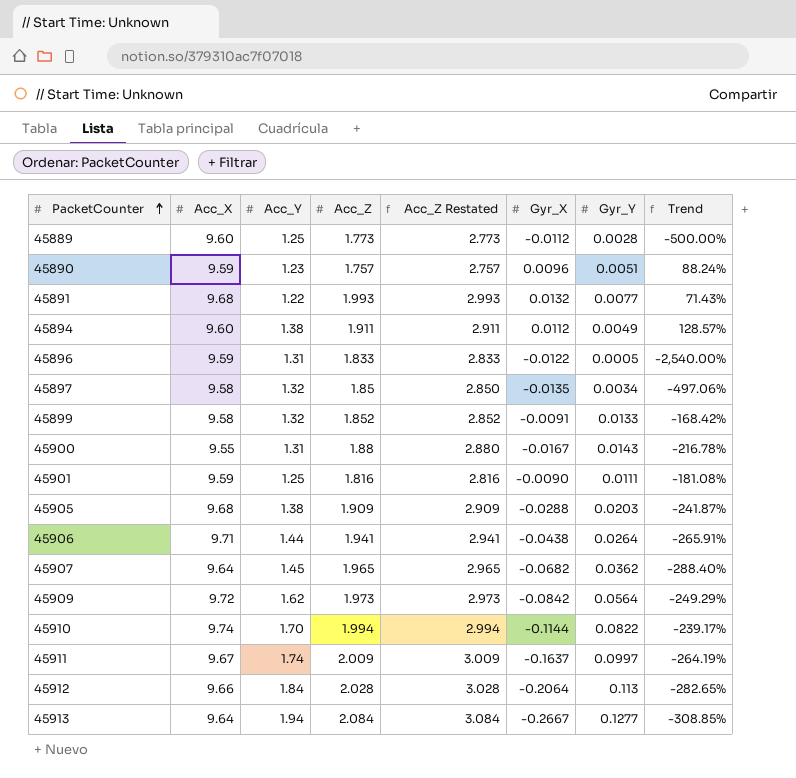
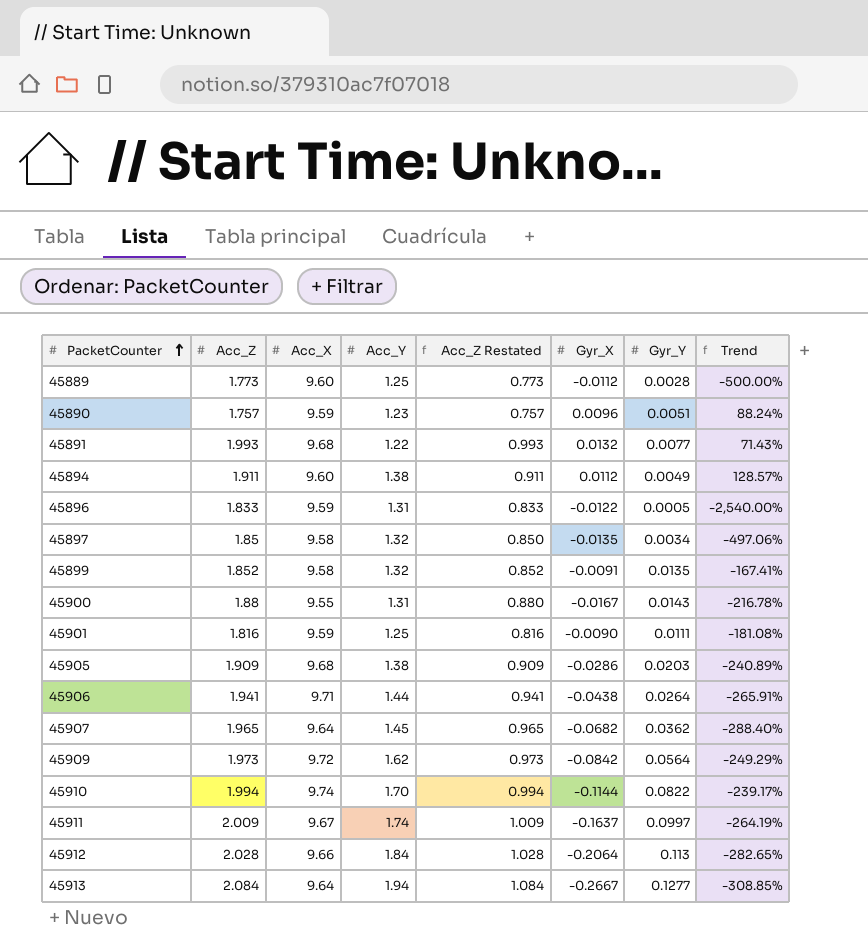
column Acc_Z | position: 4 -> 2
column Acc_Z Restated | formula: [Acc_Z] + 1 -> [Acc_Z] - 1
45899 | Gyr_Y: 0.0133 -> 0.0135
45899 | Trend: -168.42% -> -167.41%
45905 | Gyr_X: -0.0288 -> -0.0286
45905 | Trend: -241.87% -> -240.89%

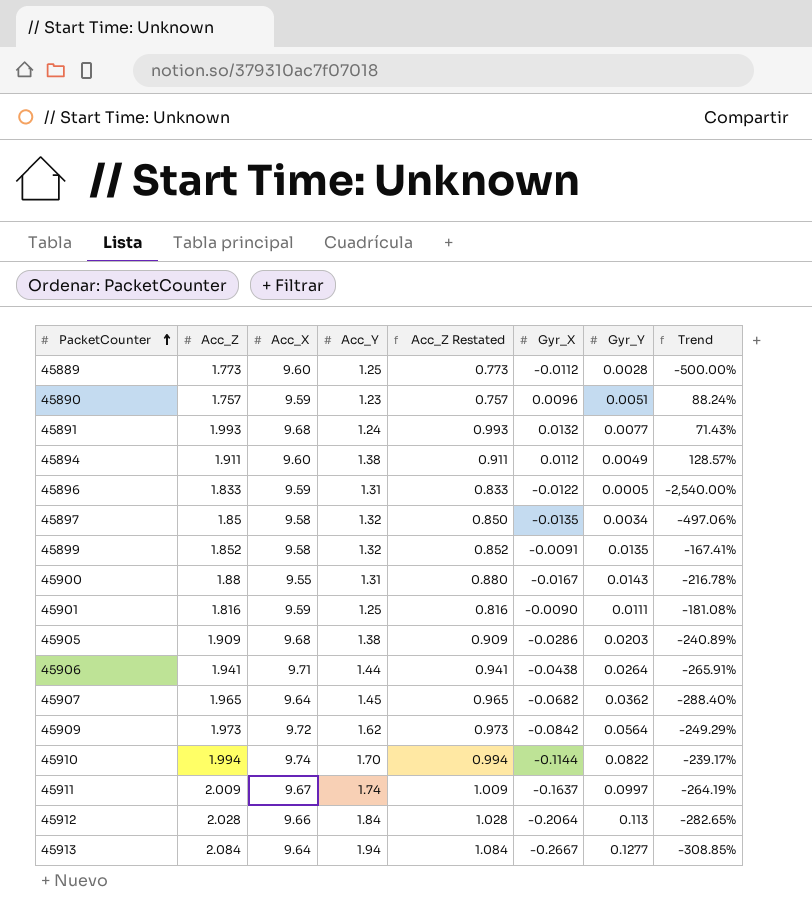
45891 | Acc_Y: 1.22 -> 1.24

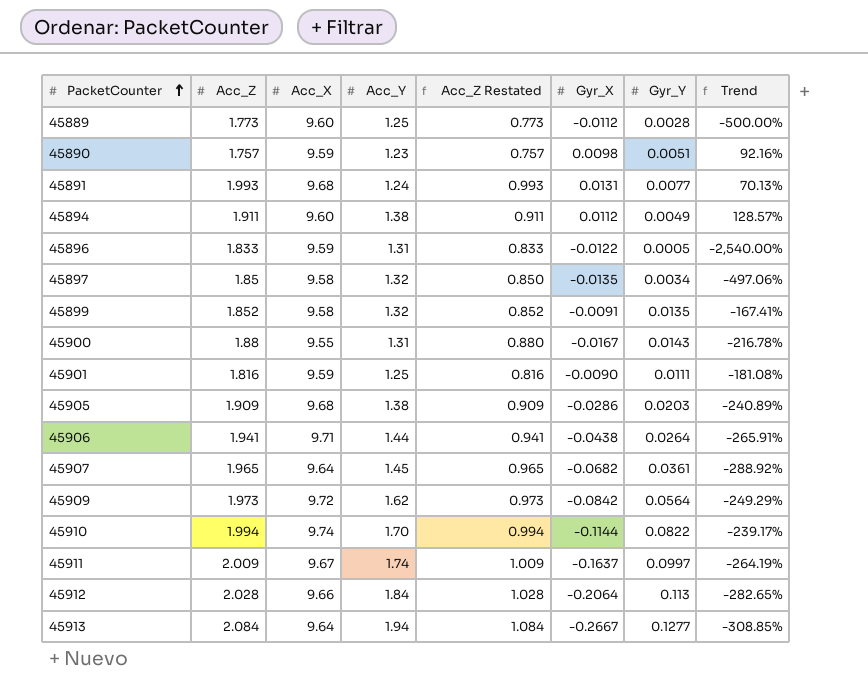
45890 | Gyr_X: 0.0096 -> 0.0098
45890 | Trend: 88.24% -> 92.16%
45891 | Gyr_X: 0.0132 -> 0.0131
45891 | Trend: 71.43% -> 70.13%
45907 | Gyr_Y: 0.0362 -> 0.0361
45907 | Trend: -288.40% -> -288.92%

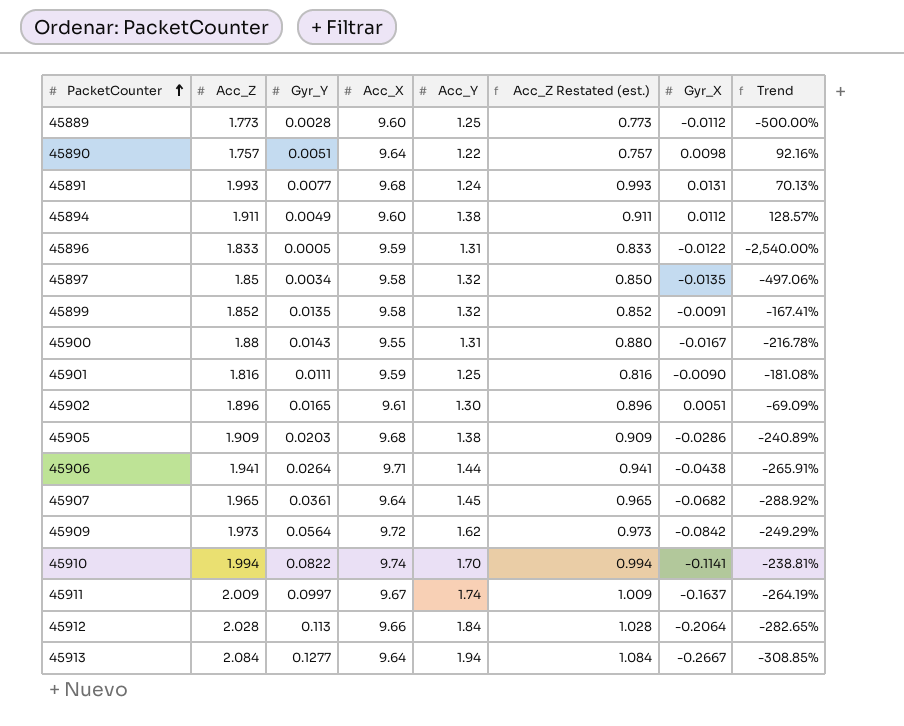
column Gyr_Y | position: 7 -> 3
column name: Acc_Z Restated -> Acc_Z Restated (est.)
45890 | Acc_X: 9.59 -> 9.64
45890 | Acc_Y: 1.23 -> 1.22
row 45902: none -> 1.896 | 0.0165 | 9.61 | 1.30 | 0.896 | 0.0051 | -69.09%
45910 | Gyr_X: -0.1144 -> -0.1141
45910 | Trend: -239.17% -> -238.81%

